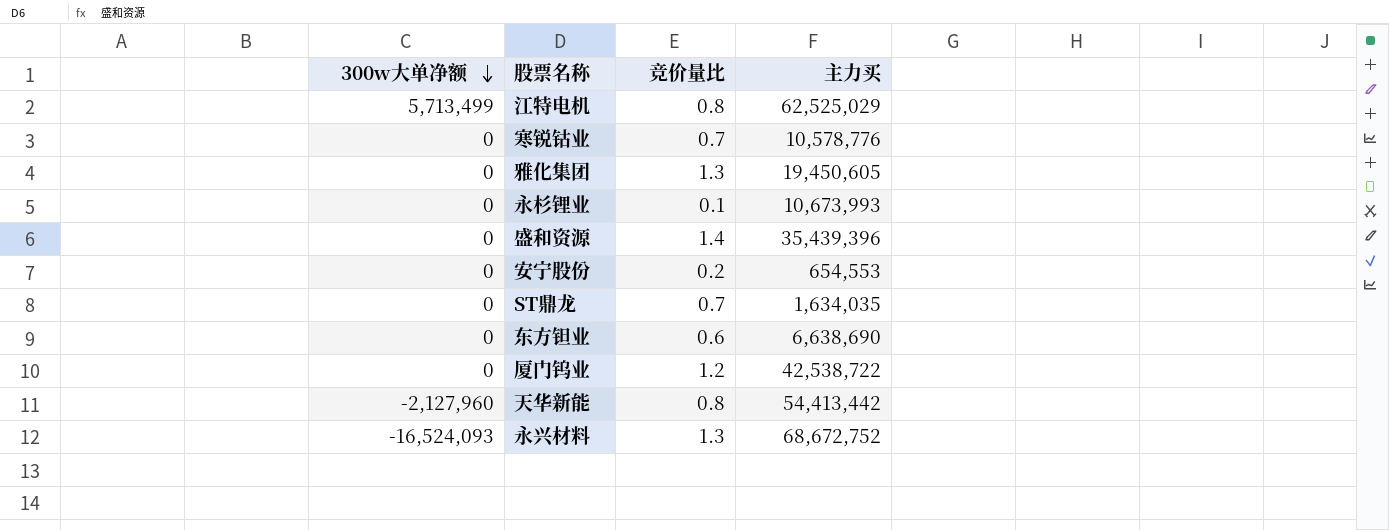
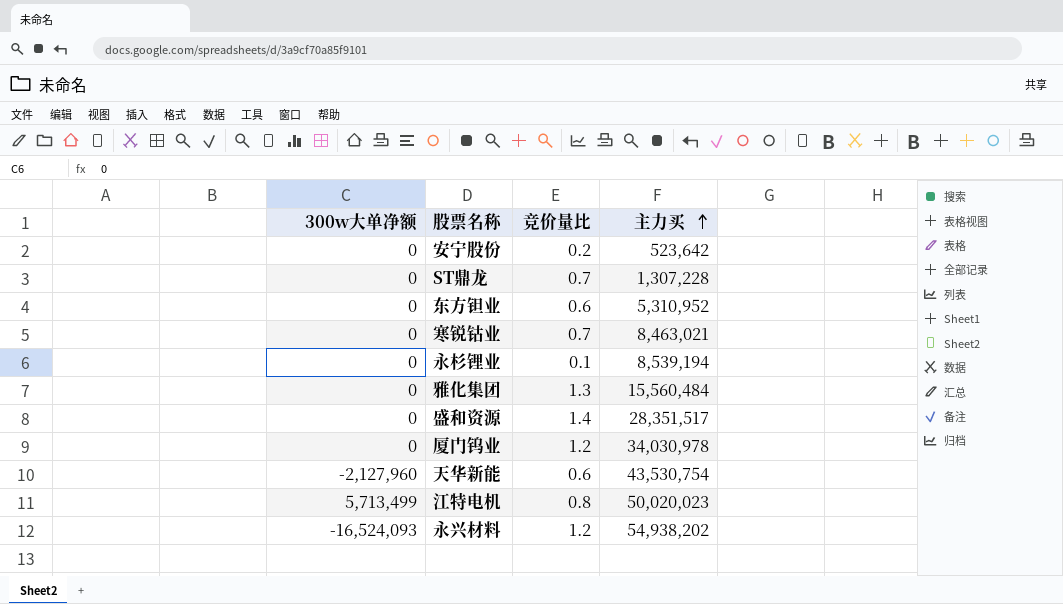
row order: 300w大单净额 descending -> 主力买 ascending
安宁股份 | 主力买: 654,553 -> 523,642
ST鼎龙 | 主力买: 1,634,035 -> 1,307,228
东方钽业 | 主力买: 6,638,690 -> 5,310,952
寒锐钴业 | 主力买: 10,578,776 -> 8,463,021
永杉锂业 | 主力买: 10,673,993 -> 8,539,194
雅化集团 | 主力买: 19,450,605 -> 15,560,484
盛和资源 | 主力买: 35,439,396 -> 28,351,517
厦门钨业 | 主力买: 42,538,722 -> 34,030,978
天华新能 | 竞价量比: 0.8 -> 0.6
天华新能 | 主力买: 54,413,442 -> 43,530,754
江特电机 | 主力买: 62,525,029 -> 50,020,023
永兴材料 | 竞价量比: 1.3 -> 1.2
永兴材料 | 主力买: 68,672,752 -> 54,938,202

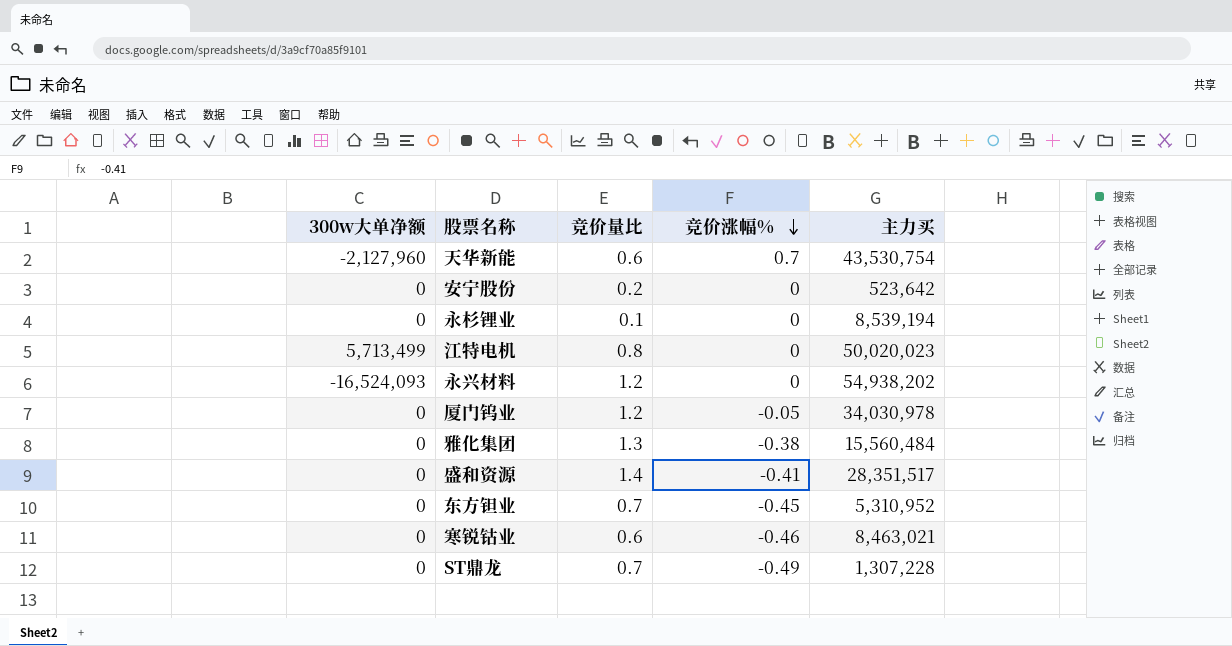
row order: 主力买 ascending -> 竞价涨幅% descending
column 竞价涨幅% | position: none -> 4
东方钽业 | 竞价量比: 0.6 -> 0.7
寒锐钴业 | 竞价量比: 0.7 -> 0.6

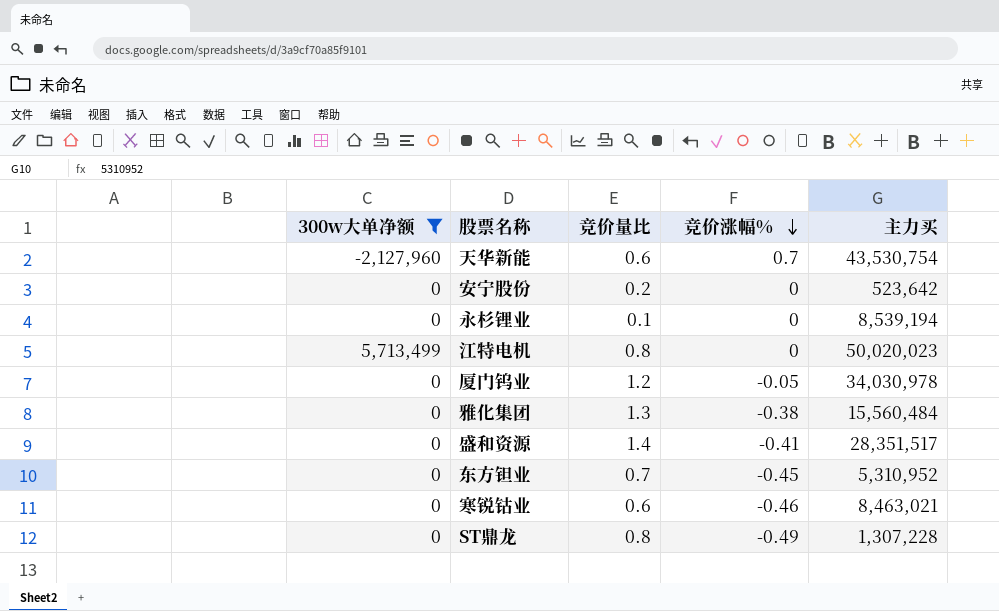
filter: none -> 300w大单净额 != -16,524,093
ST鼎龙 | 竞价量比: 0.7 -> 0.8

